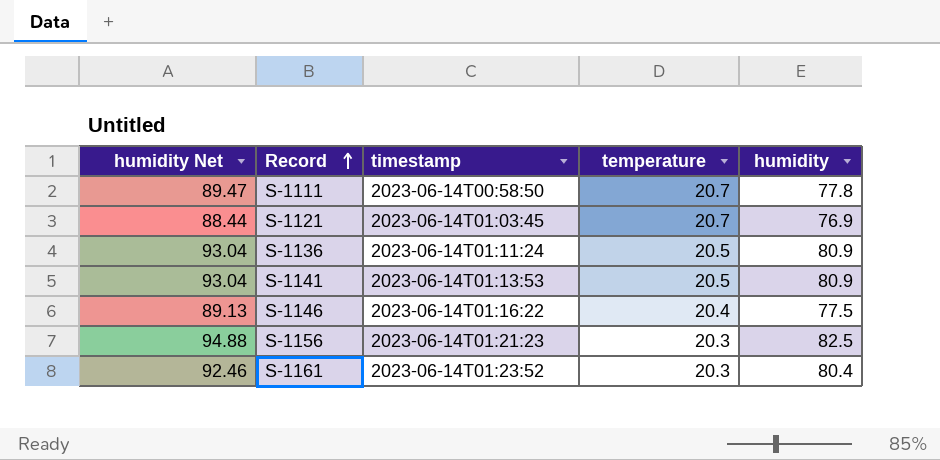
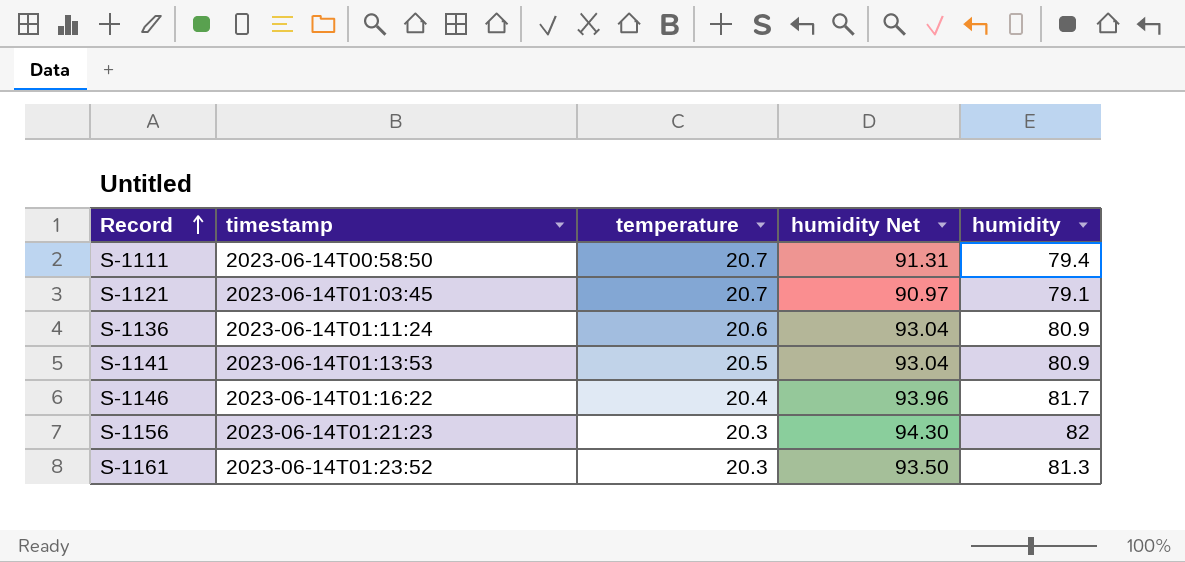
column humidity Net | position: 1 -> 4
S-1111 | humidity Net: 89.47 -> 91.31
S-1111 | humidity: 77.8 -> 79.4
S-1121 | humidity Net: 88.44 -> 90.97
S-1121 | humidity: 76.9 -> 79.1
S-1136 | temperature: 20.5 -> 20.6
S-1146 | humidity Net: 89.13 -> 93.96
S-1146 | humidity: 77.5 -> 81.7
S-1156 | humidity Net: 94.88 -> 94.30
S-1156 | humidity: 82.5 -> 82
S-1161 | humidity Net: 92.46 -> 93.50
S-1161 | humidity: 80.4 -> 81.3

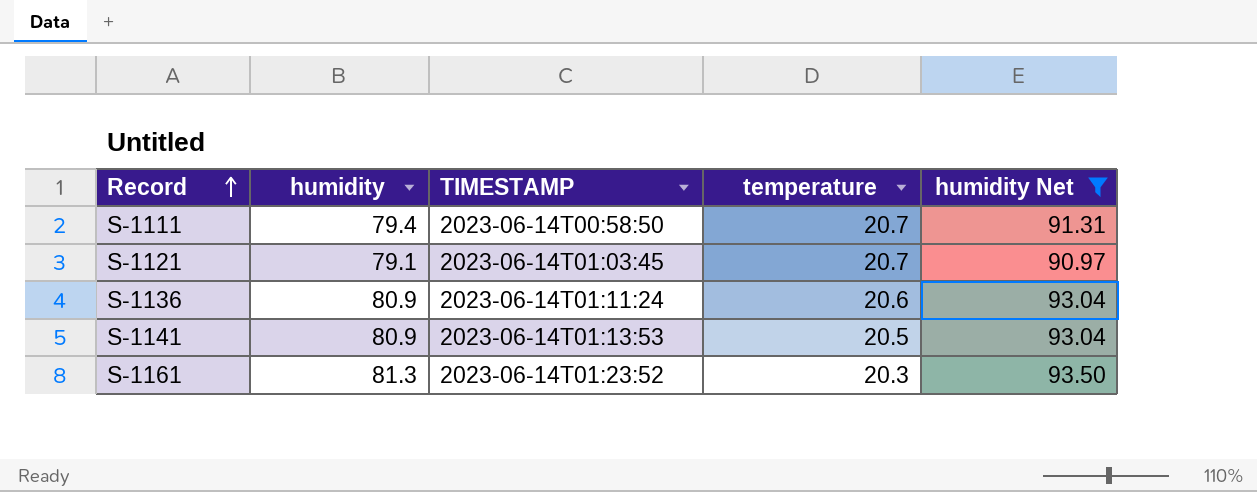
filter: none -> humidity Net <= 93.50
column humidity | position: 5 -> 2
column name: timestamp -> TIMESTAMP

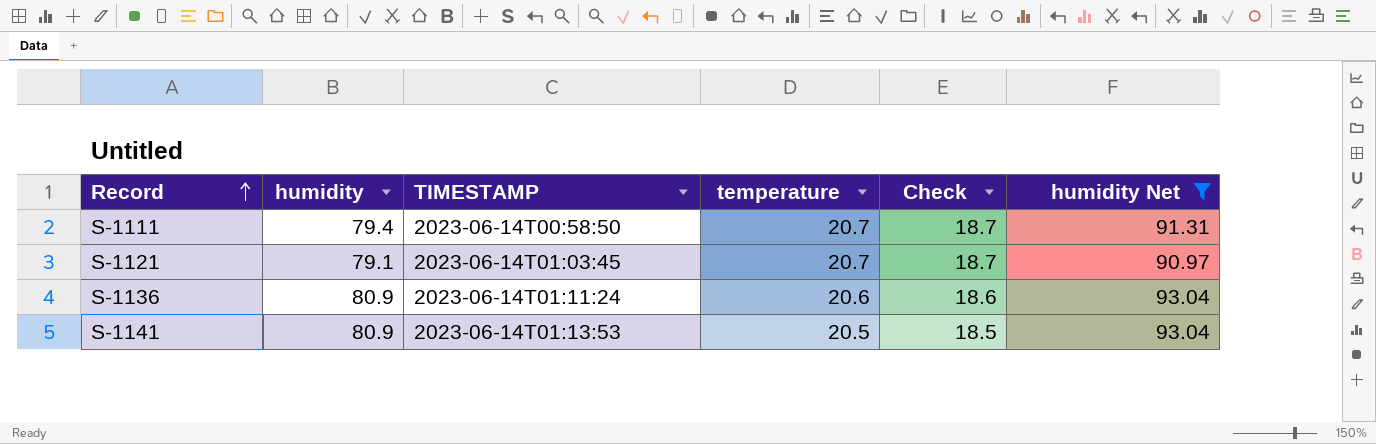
column Check | formula: none -> [temperature] - 2
row S-1161: 81.3 | 2023-06-14T01:23:52 | 20.3 | 93.50 -> none

